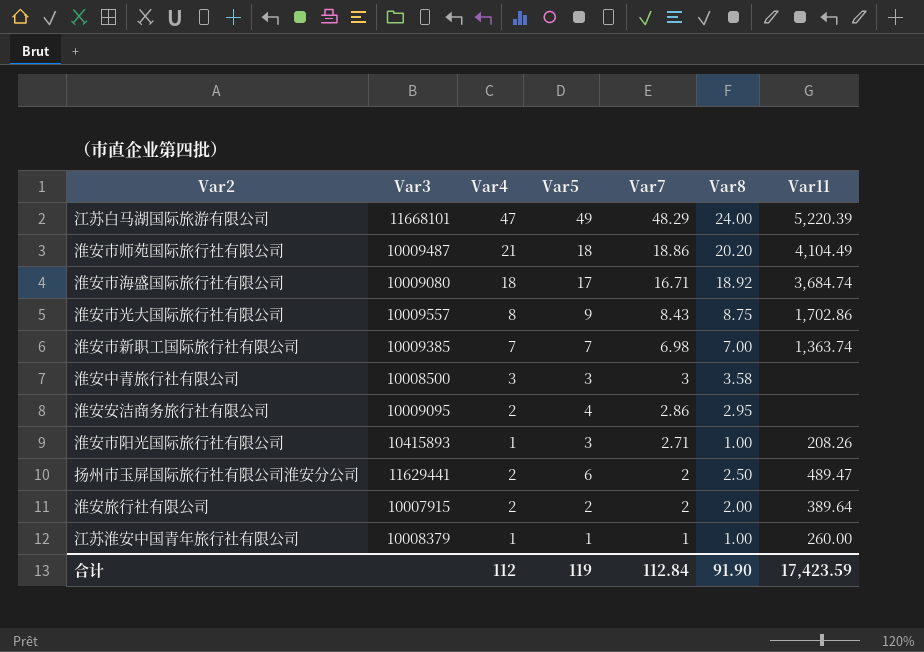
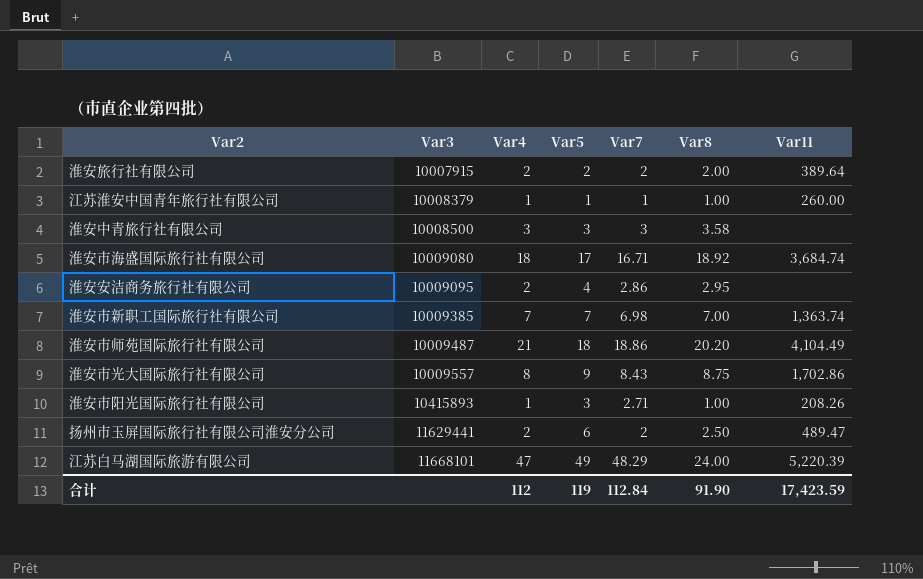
row order: Var7 descending -> Var3 ascending

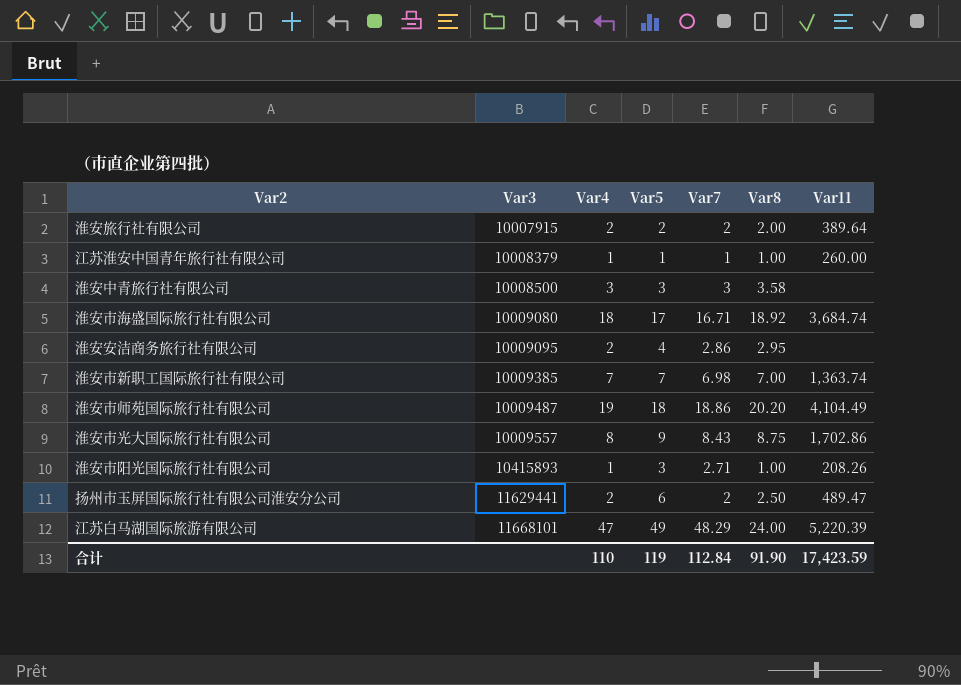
淮安市师苑国际旅行社有限公司 | Var4: 21 -> 19
合计 | Var4: 112 -> 110

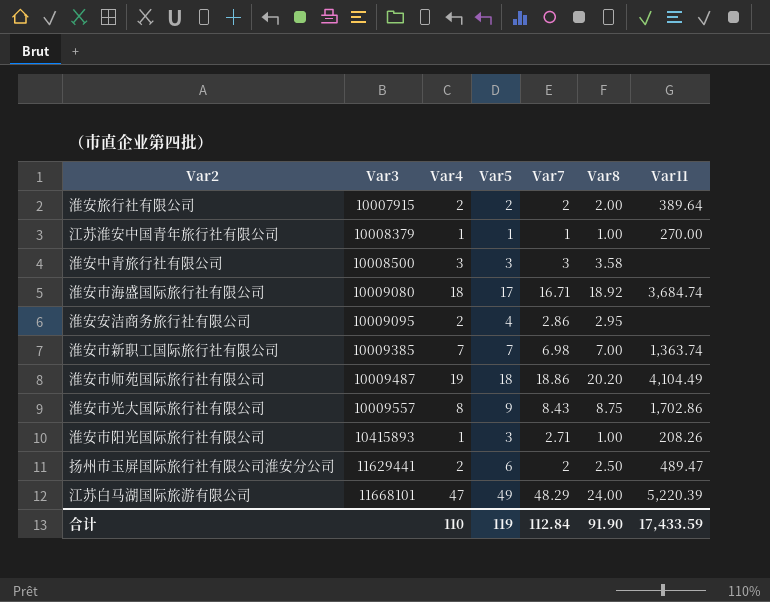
江苏淮安中国青年旅行社有限公司 | Var11: 260.00 -> 270.00
合计 | Var11: 17,423.59 -> 17,433.59

